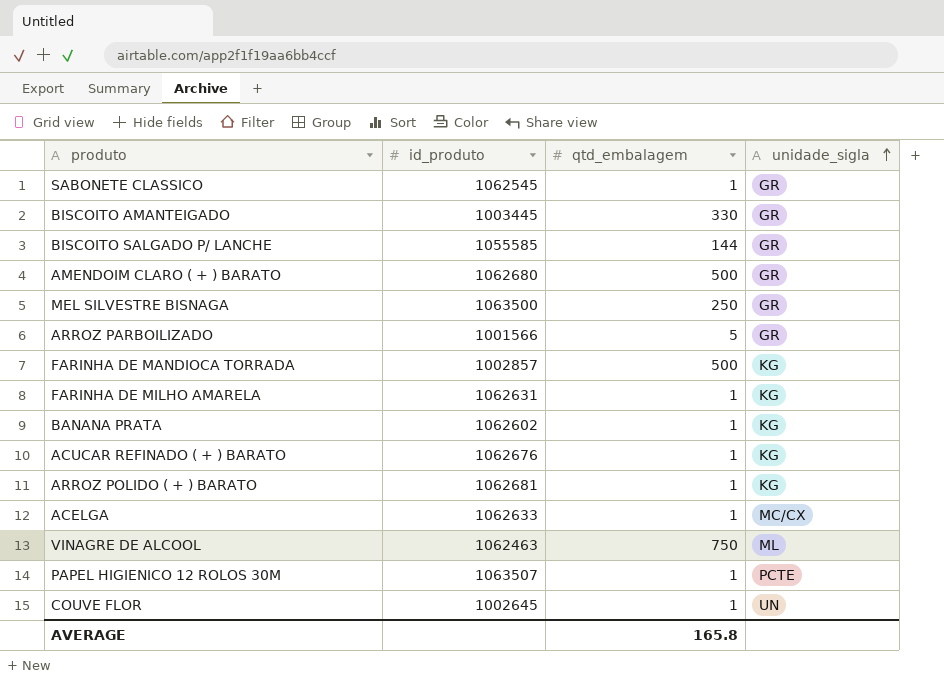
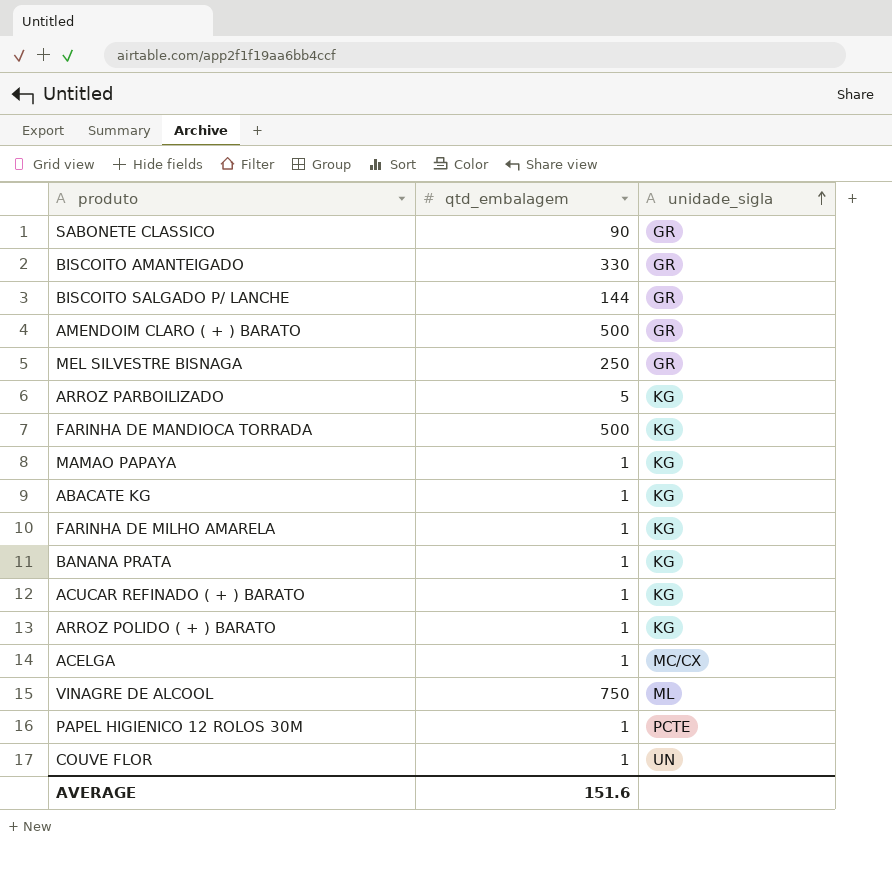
column id_produto | position: 2 -> none
SABONETE CLASSICO | qtd_embalagem: 1 -> 90
ARROZ PARBOILIZADO | unidade_sigla: GR -> KG
row MAMAO PAPAYA: none -> 1 | KG
row ABACATE KG: none -> 1 | KG
AVERAGE | qtd_embalagem: 165.8 -> 151.6

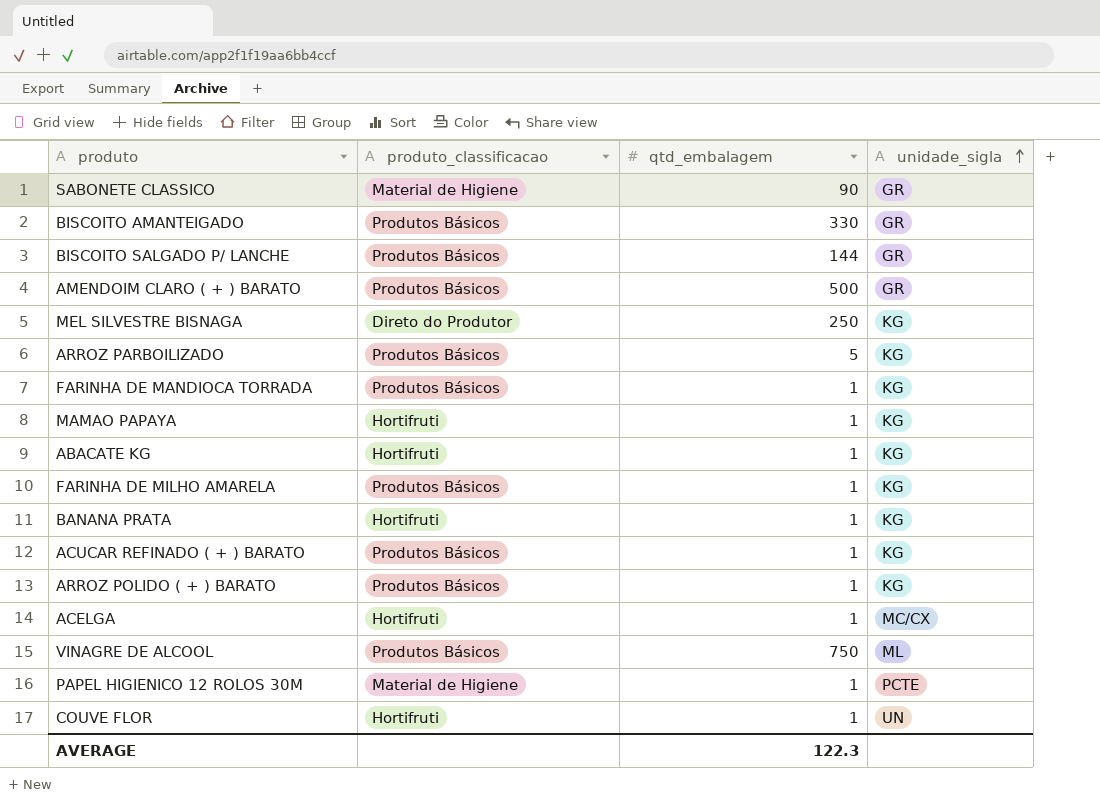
column produto_classificacao | position: none -> 2
MEL SILVESTRE BISNAGA | unidade_sigla: GR -> KG
FARINHA DE MANDIOCA TORRADA | qtd_embalagem: 500 -> 1
AVERAGE | qtd_embalagem: 151.6 -> 122.3

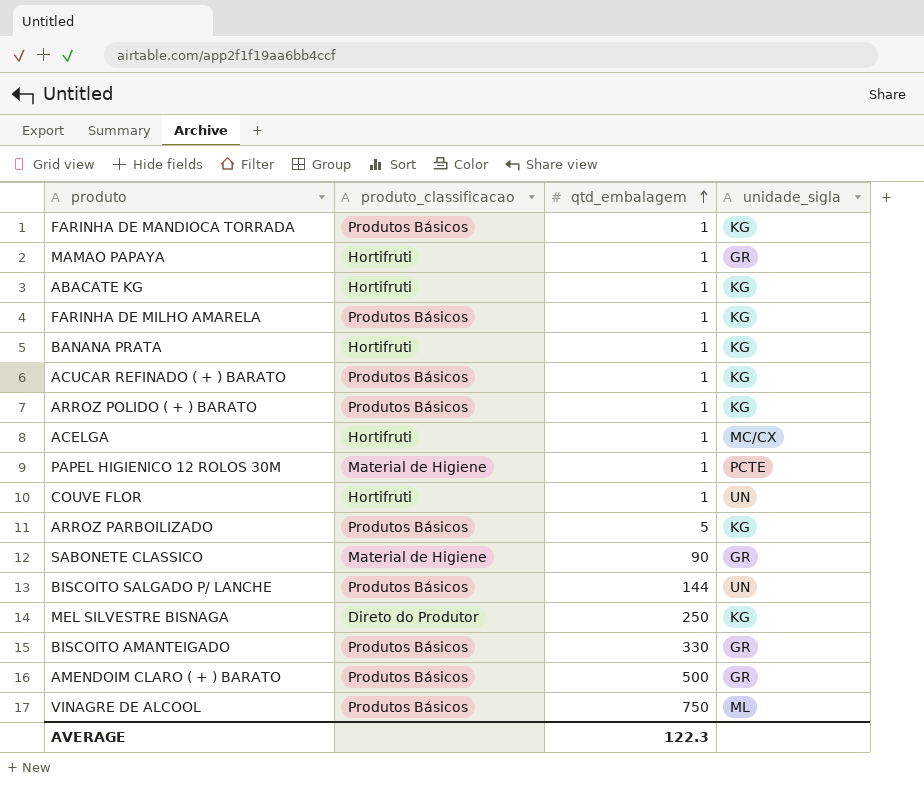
row order: unidade_sigla ascending -> qtd_embalagem ascending
MAMAO PAPAYA | unidade_sigla: KG -> GR
BISCOITO SALGADO P/ LANCHE | unidade_sigla: GR -> UN

